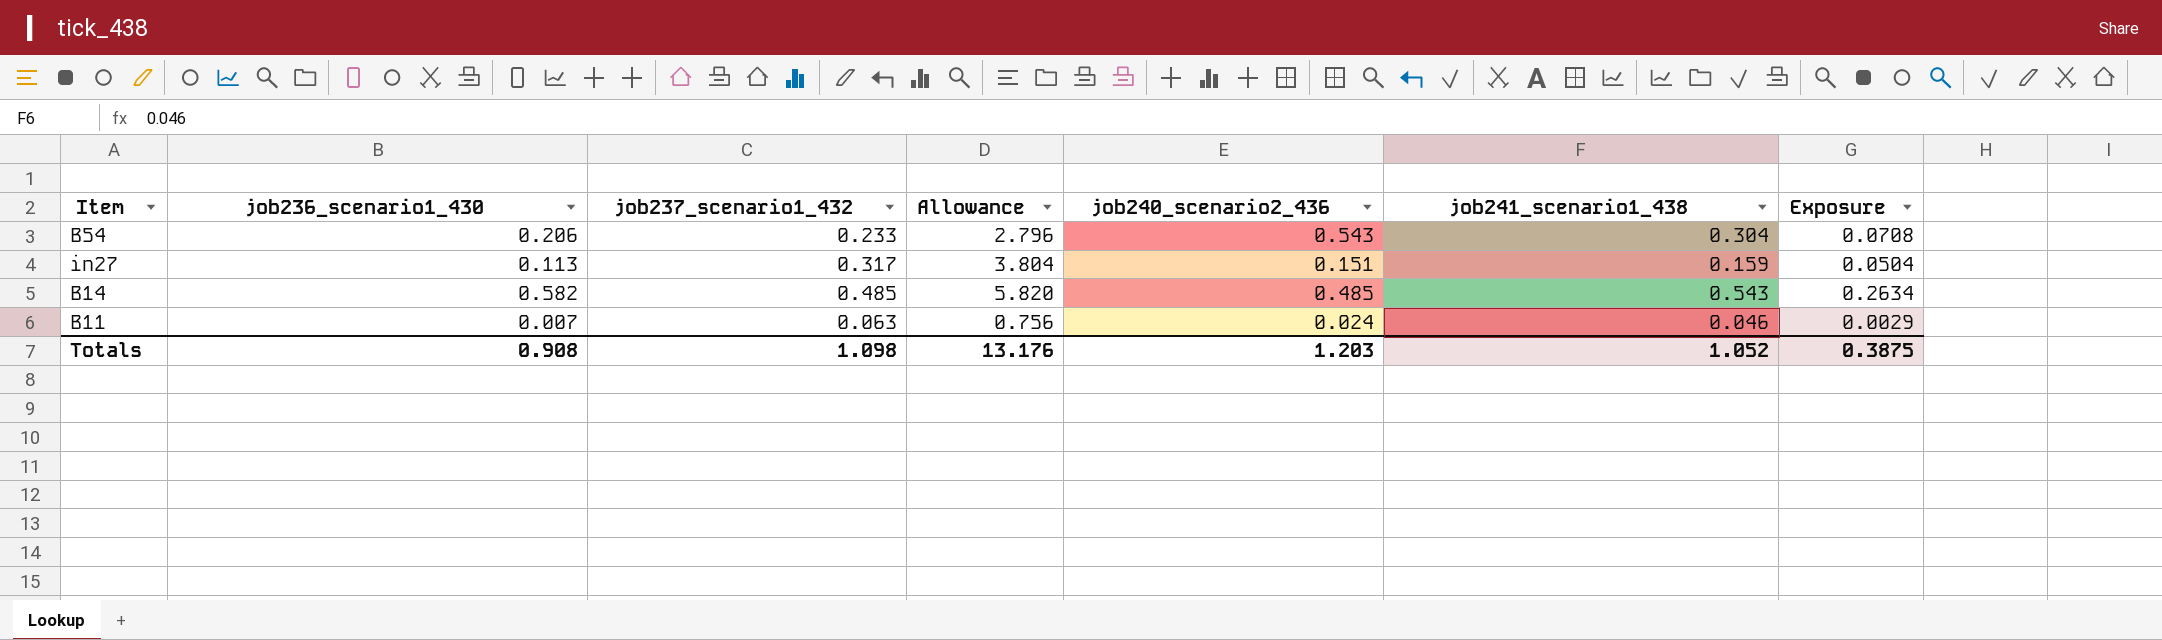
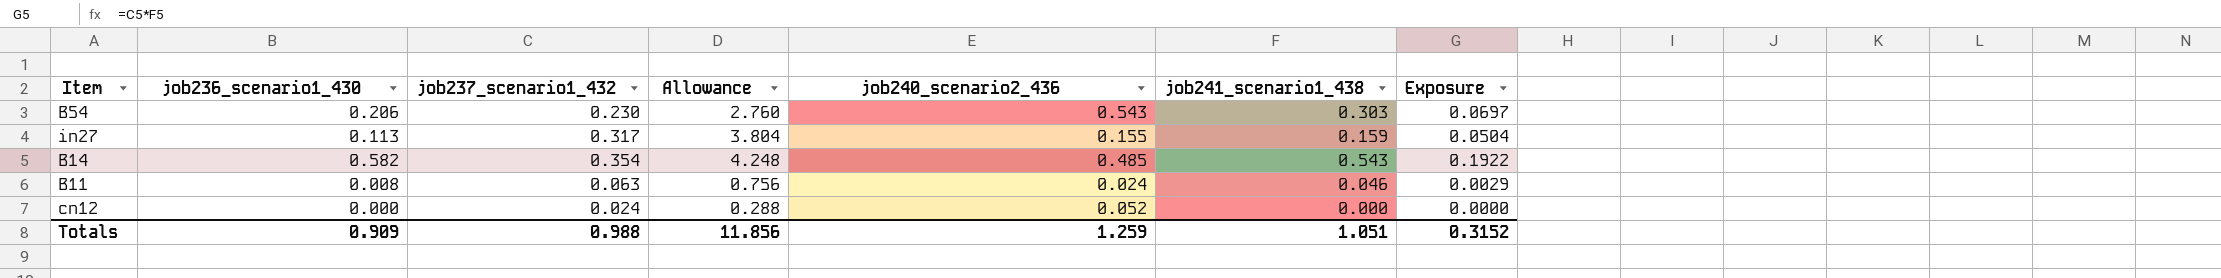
B54 | job237_scenario1_432: 0.233 -> 0.230
B54 | Allowance: 2.796 -> 2.760
B54 | job241_scenario1_438: 0.304 -> 0.303
B54 | Exposure: 0.0708 -> 0.0697
in27 | job240_scenario2_436: 0.151 -> 0.155
B14 | job237_scenario1_432: 0.485 -> 0.354
B14 | Allowance: 5.820 -> 4.248
B14 | Exposure: 0.2634 -> 0.1922
B11 | job236_scenario1_430: 0.007 -> 0.008
row cn12: none -> 0.000 | 0.024 | 0.288 | 0.052 | 0.000 | 0.0000
Totals | job236_scenario1_430: 0.908 -> 0.909
Totals | job237_scenario1_432: 1.098 -> 0.988
Totals | Allowance: 13.176 -> 11.856
Totals | job240_scenario2_436: 1.203 -> 1.259
Totals | job241_scenario1_438: 1.052 -> 1.051
Totals | Exposure: 0.3875 -> 0.3152

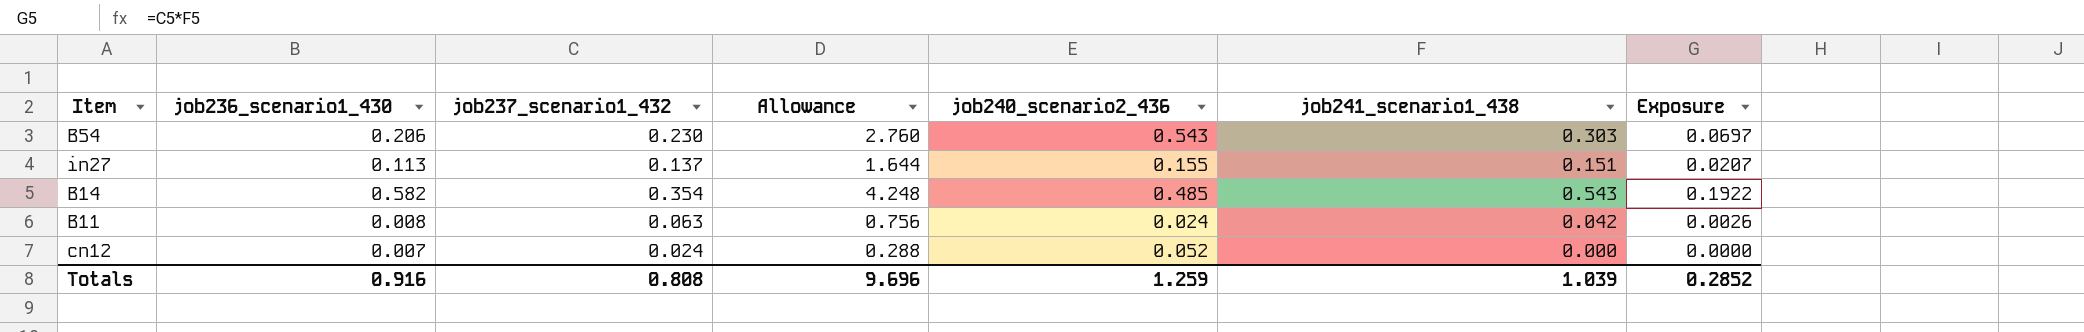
in27 | job237_scenario1_432: 0.317 -> 0.137
in27 | Allowance: 3.804 -> 1.644
in27 | job241_scenario1_438: 0.159 -> 0.151
in27 | Exposure: 0.0504 -> 0.0207
B11 | job241_scenario1_438: 0.046 -> 0.042
B11 | Exposure: 0.0029 -> 0.0026
cn12 | job236_scenario1_430: 0.000 -> 0.007
Totals | job236_scenario1_430: 0.909 -> 0.916
Totals | job237_scenario1_432: 0.988 -> 0.808
Totals | Allowance: 11.856 -> 9.696
Totals | job241_scenario1_438: 1.051 -> 1.039
Totals | Exposure: 0.3152 -> 0.2852

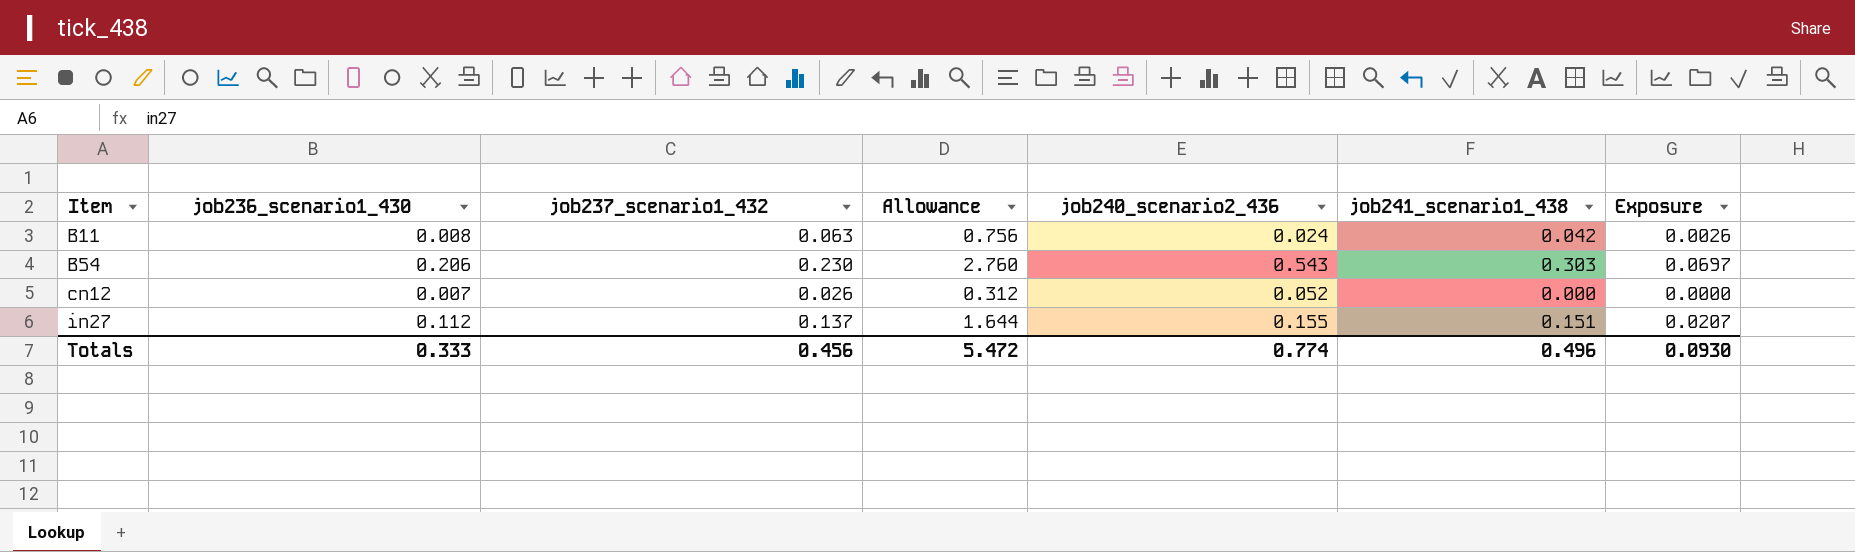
row order: none -> Item ascending
row B14: 0.582 | 0.354 | 4.248 | 0.485 | 0.543 | 0.1922 -> none
cn12 | job237_scenario1_432: 0.024 -> 0.026
cn12 | Allowance: 0.288 -> 0.312
in27 | job236_scenario1_430: 0.113 -> 0.112
Totals | job236_scenario1_430: 0.916 -> 0.333
Totals | job237_scenario1_432: 0.808 -> 0.456
Totals | Allowance: 9.696 -> 5.472
Totals | job240_scenario2_436: 1.259 -> 0.774
Totals | job241_scenario1_438: 1.039 -> 0.496
Totals | Exposure: 0.2852 -> 0.0930

